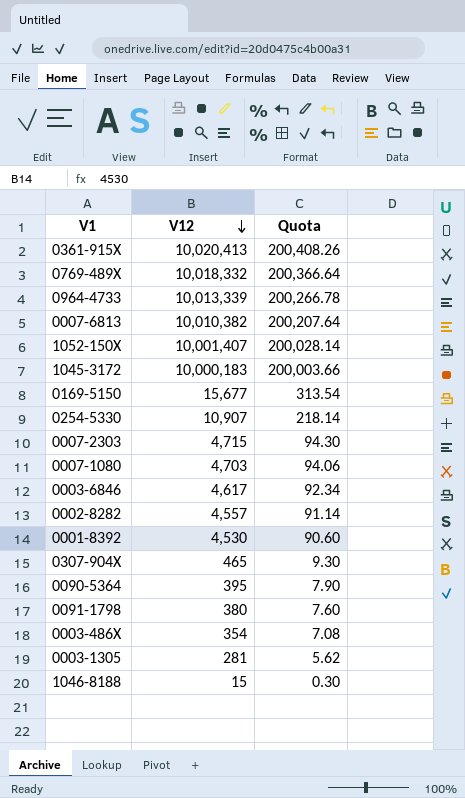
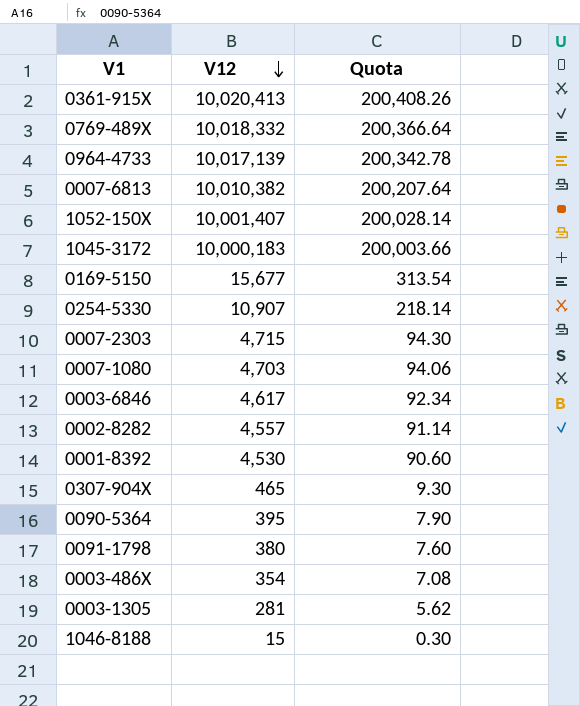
0964-4733 | V12: 10,013,339 -> 10,017,139
0964-4733 | Quota: 200,266.78 -> 200,342.78

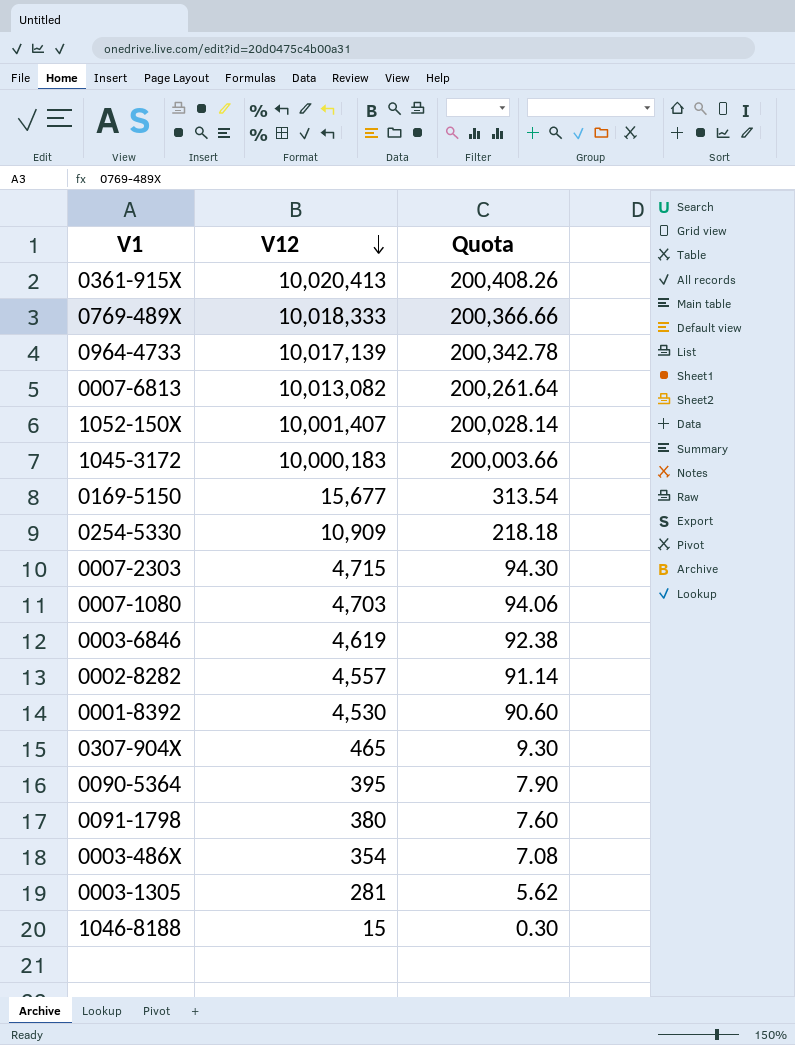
0769-489X | V12: 10,018,332 -> 10,018,333
0769-489X | Quota: 200,366.64 -> 200,366.66
0007-6813 | V12: 10,010,382 -> 10,013,082
0007-6813 | Quota: 200,207.64 -> 200,261.64
0254-5330 | V12: 10,907 -> 10,909
0254-5330 | Quota: 218.14 -> 218.18
0003-6846 | V12: 4,617 -> 4,619
0003-6846 | Quota: 92.34 -> 92.38

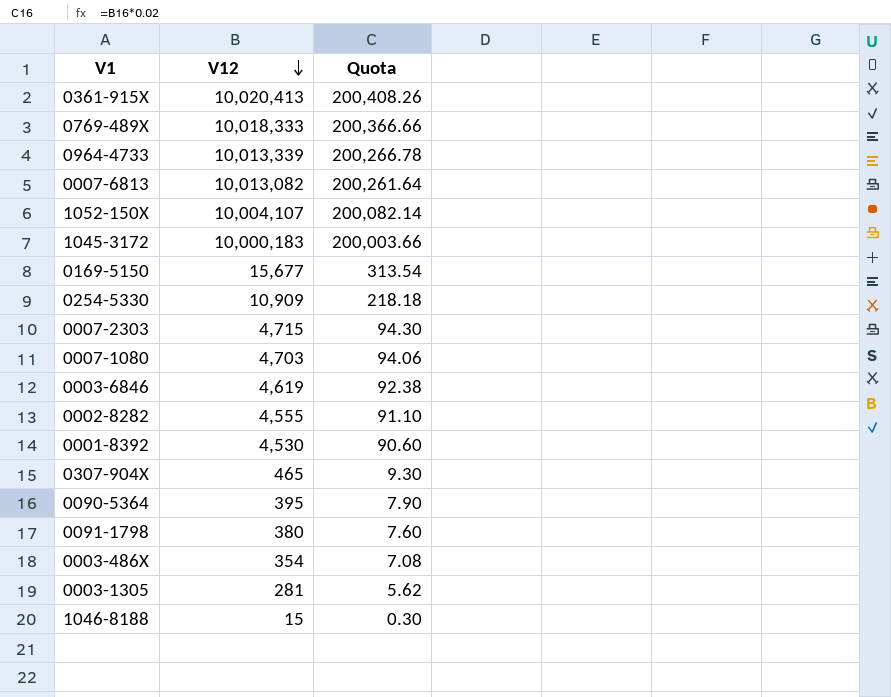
0964-4733 | V12: 10,017,139 -> 10,013,339
0964-4733 | Quota: 200,342.78 -> 200,266.78
1052-150X | V12: 10,001,407 -> 10,004,107
1052-150X | Quota: 200,028.14 -> 200,082.14
0002-8282 | V12: 4,557 -> 4,555
0002-8282 | Quota: 91.14 -> 91.10

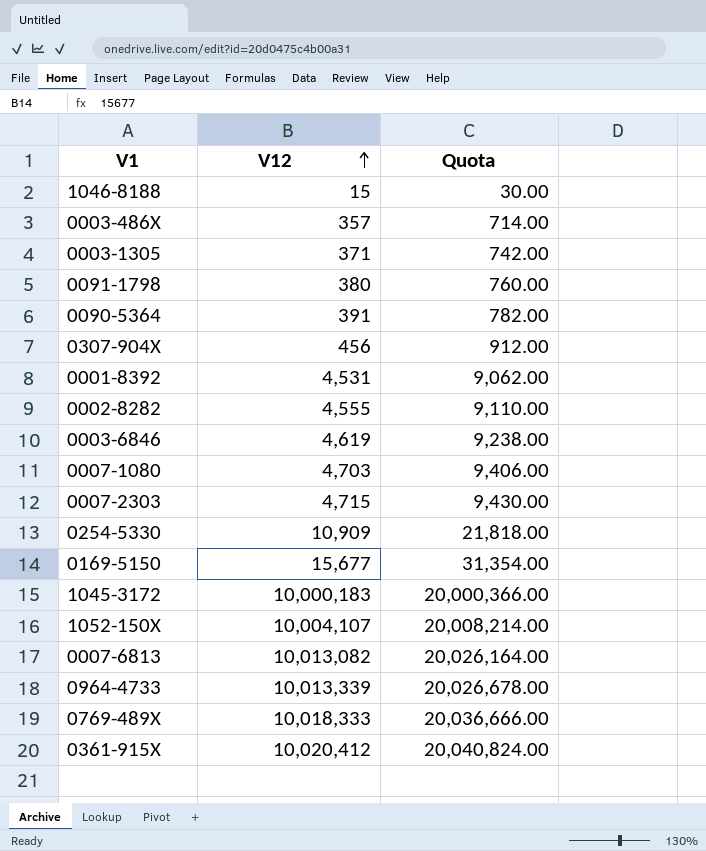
row order: V12 descending -> V12 ascending
column Quota | formula: [V12] * 0.02 -> [V12] * 2
0003-486X | V12: 354 -> 357
0003-1305 | V12: 281 -> 371
0090-5364 | V12: 395 -> 391
0307-904X | V12: 465 -> 456
0001-8392 | V12: 4,530 -> 4,531
0361-915X | V12: 10,020,413 -> 10,020,412

